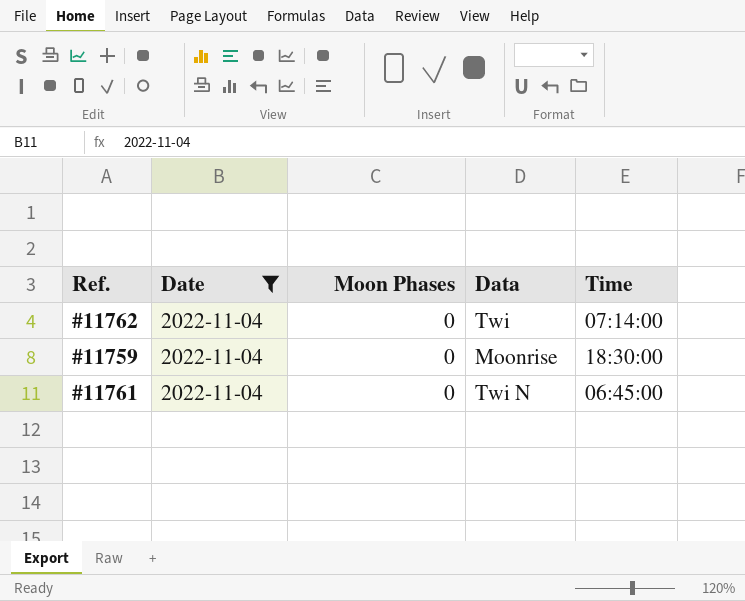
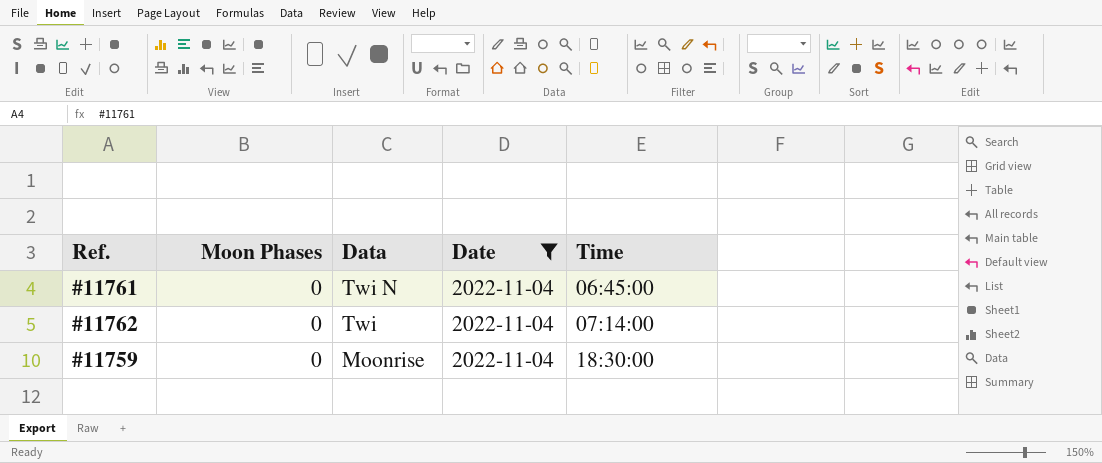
row order: none -> Data descending
column Date | position: 2 -> 4

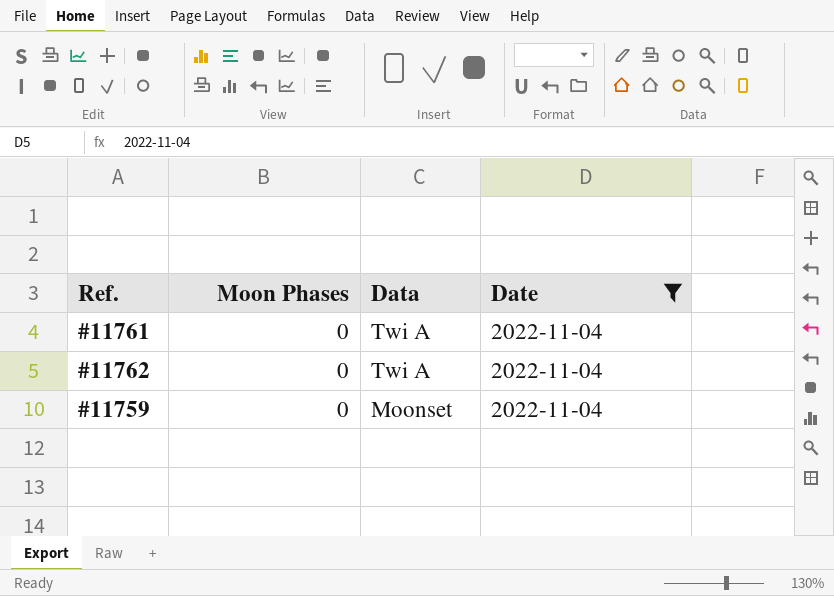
column Time | position: 5 -> none
#11761 | Data: Twi N -> Twi A
#11762 | Data: Twi -> Twi A
#11759 | Data: Moonrise -> Moonset

